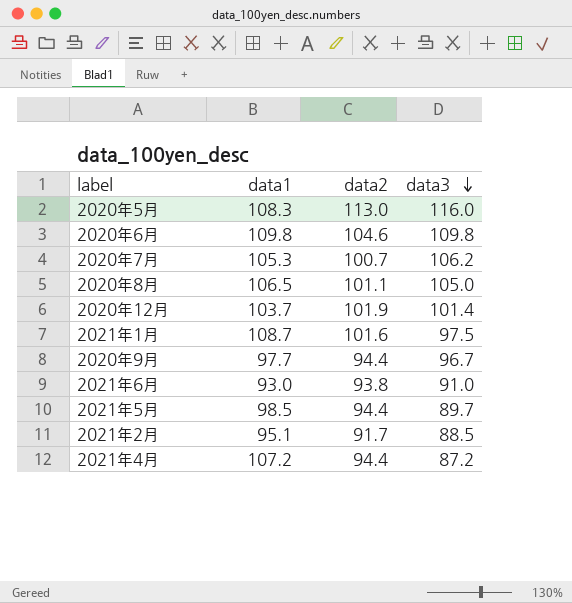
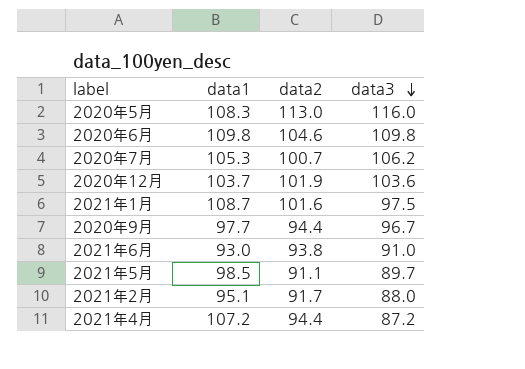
row 2020年8月: 106.5 | 101.1 | 105.0 -> none
2020年12月 | data3: 101.4 -> 103.6
2021年5月 | data2: 94.4 -> 91.1
2021年2月 | data3: 88.5 -> 88.0

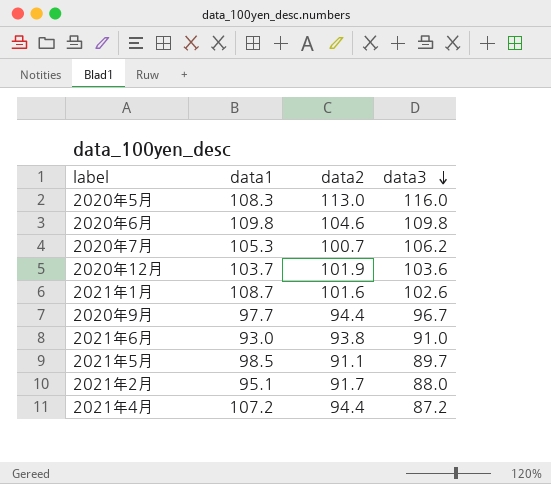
2021年1月 | data3: 97.5 -> 102.6

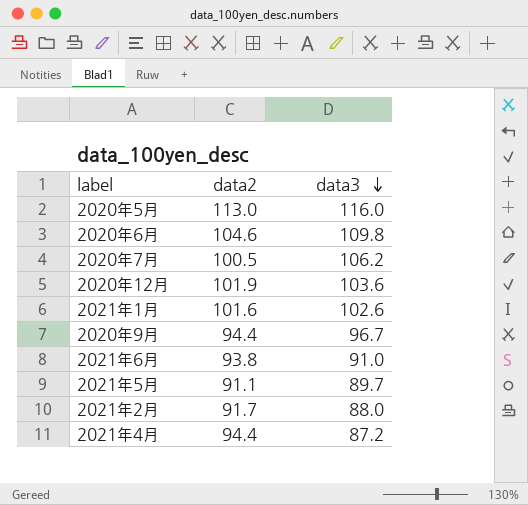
column data1 | position: 2 -> none
2020年7月 | data2: 100.7 -> 100.5

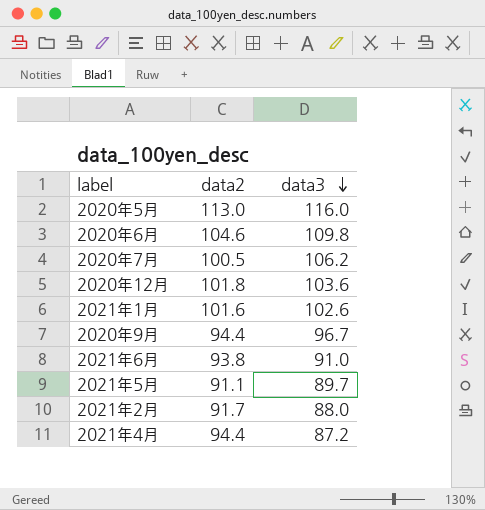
2020年12月 | data2: 101.9 -> 101.8

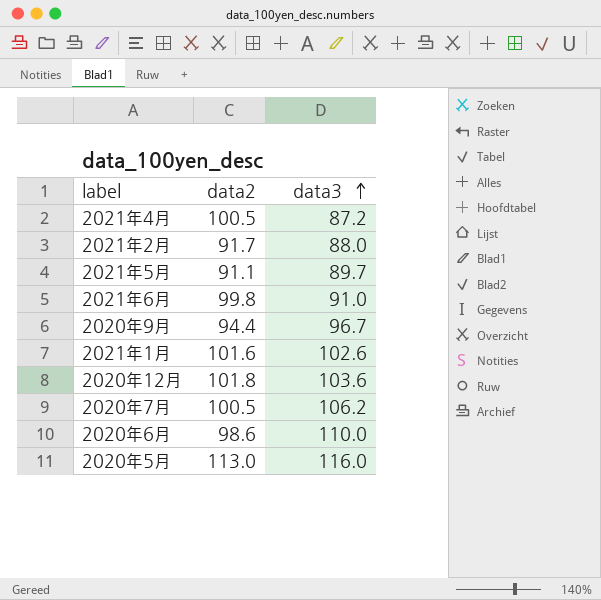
row order: data3 descending -> data3 ascending
2021年4月 | data2: 94.4 -> 100.5
2021年6月 | data2: 93.8 -> 99.8
2020年6月 | data2: 104.6 -> 98.6
2020年6月 | data3: 109.8 -> 110.0

